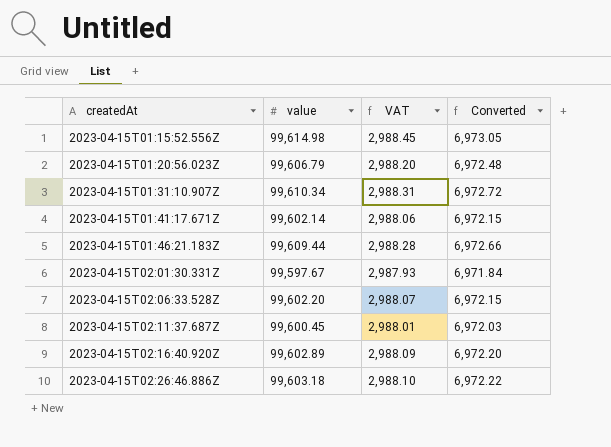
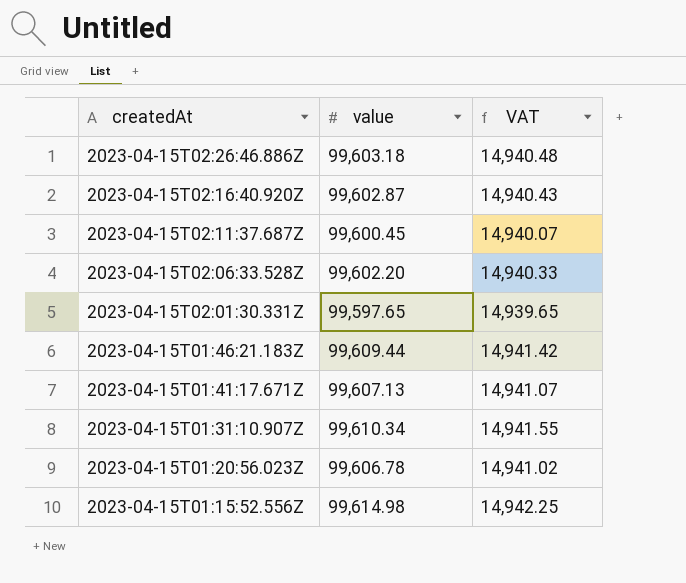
row order: createdAt ascending -> createdAt descending
column Converted | formula: [value] * 0.07 -> none
column VAT | formula: [value] * 0.03 -> [value] * 0.15
2023-04-15T02:16:40.920Z | value: 99,602.89 -> 99,602.87
2023-04-15T02:01:30.331Z | value: 99,597.67 -> 99,597.65
2023-04-15T01:41:17.671Z | value: 99,602.14 -> 99,607.13
2023-04-15T01:20:56.023Z | value: 99,606.79 -> 99,606.78

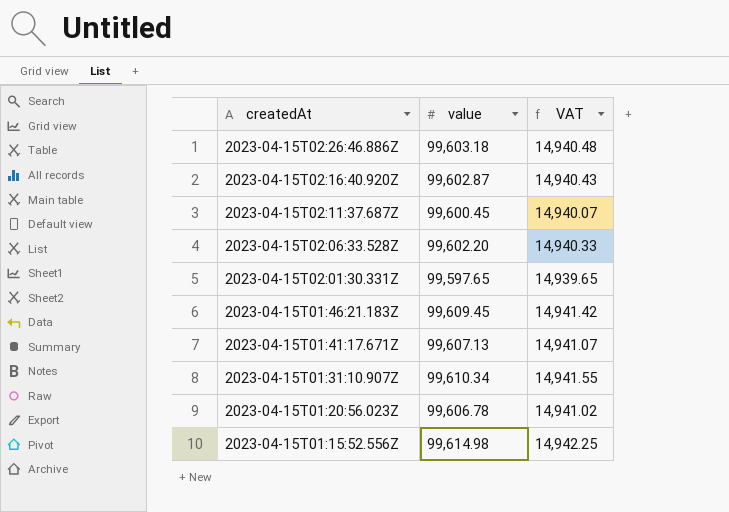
2023-04-15T01:46:21.183Z | value: 99,609.44 -> 99,609.45

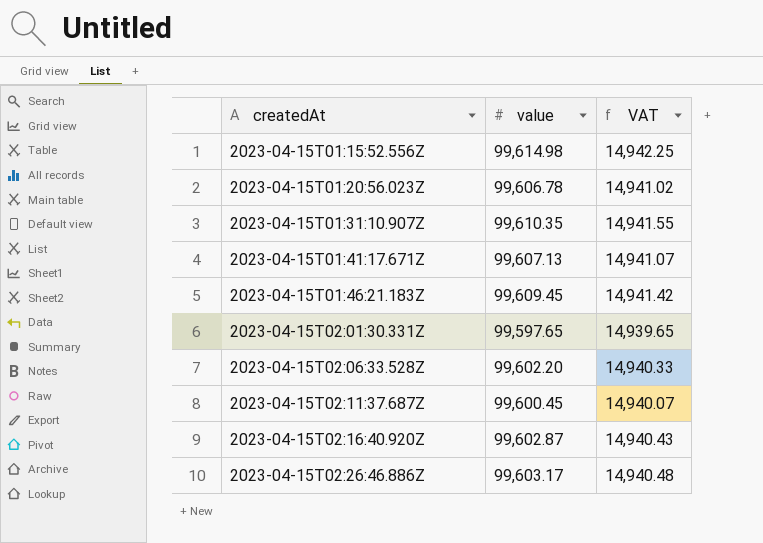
row order: createdAt descending -> createdAt ascending
2023-04-15T01:31:10.907Z | value: 99,610.34 -> 99,610.35
2023-04-15T02:26:46.886Z | value: 99,603.18 -> 99,603.17

